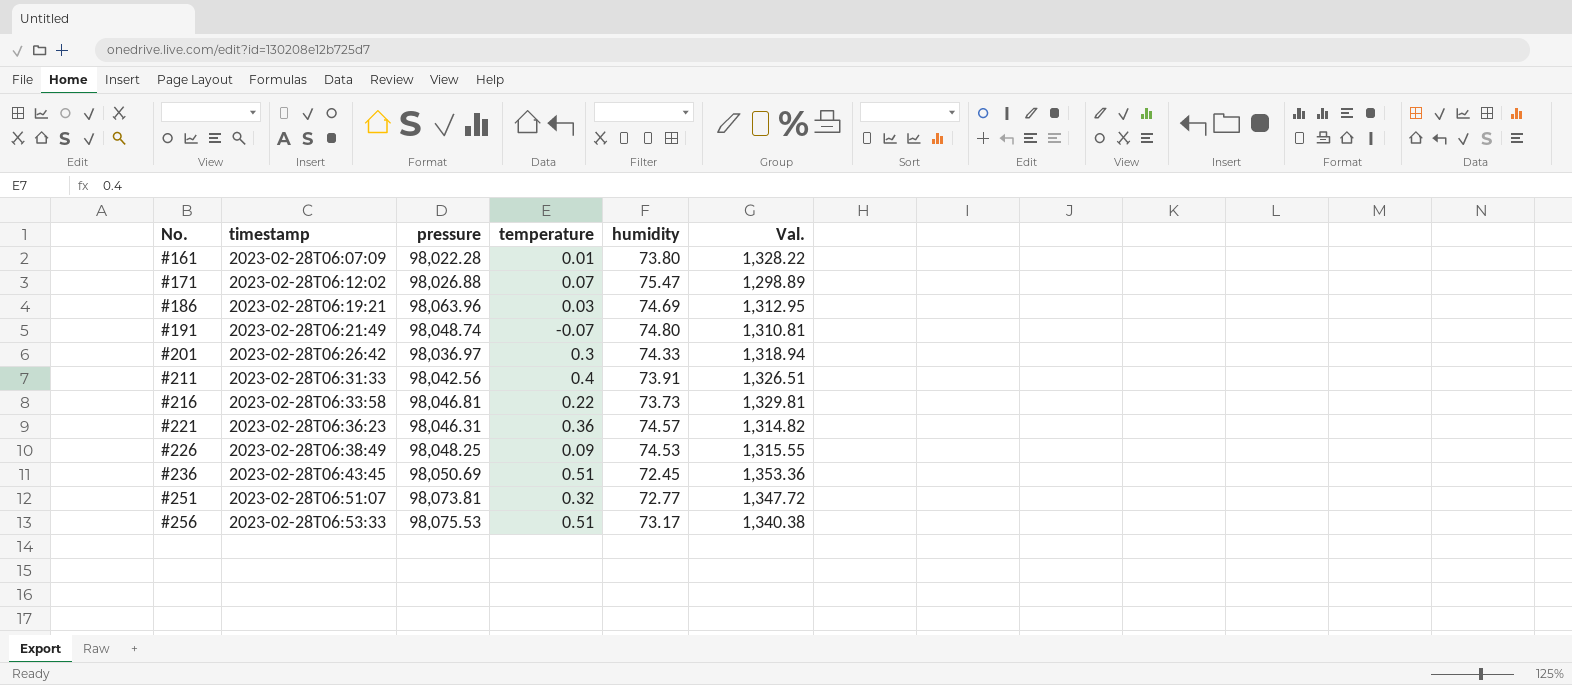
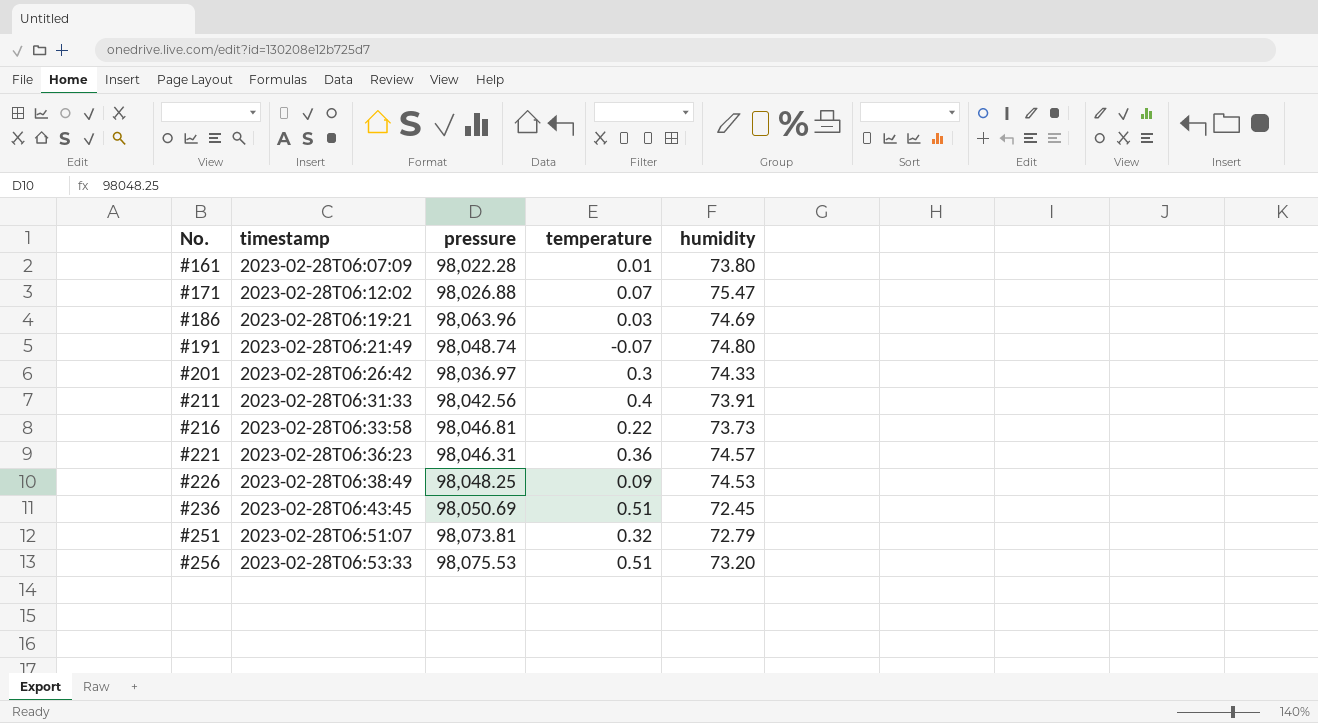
column Val. | formula: [pressure] / [humidity] -> none
#251 | humidity: 72.77 -> 72.79
#256 | humidity: 73.17 -> 73.20

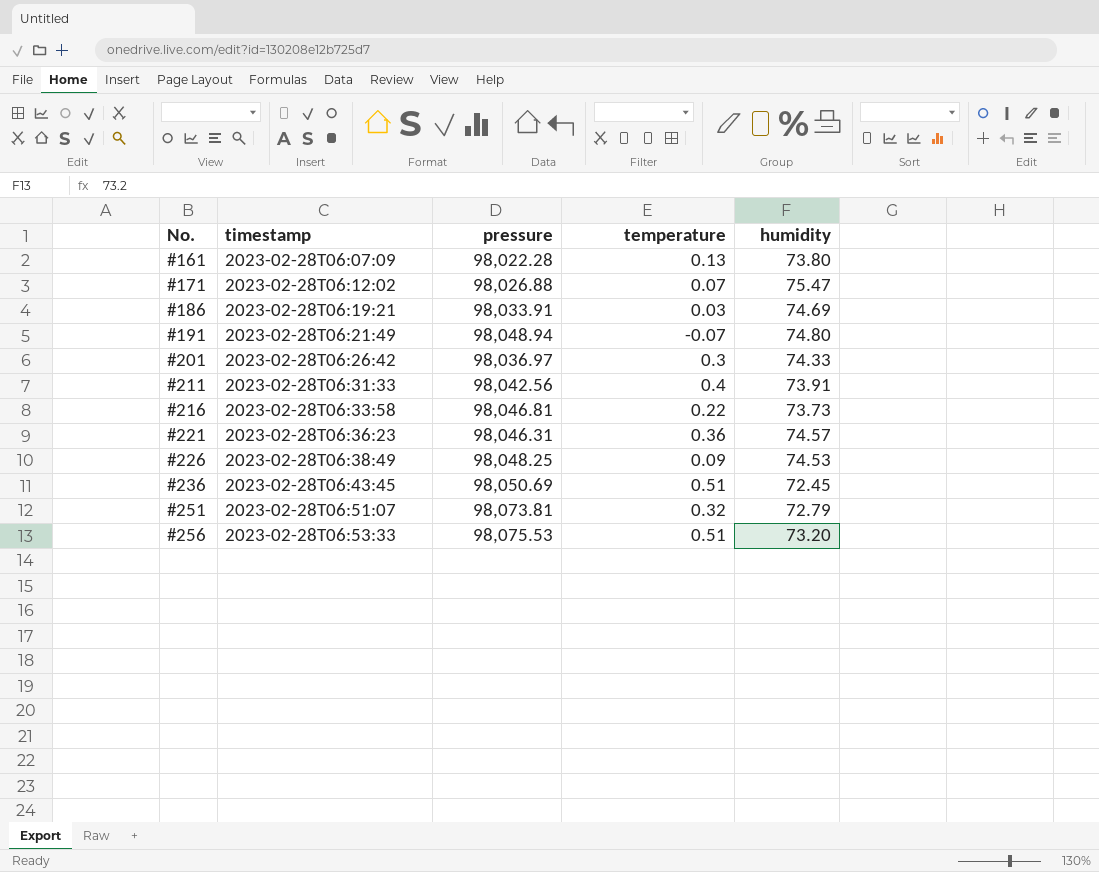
#161 | temperature: 0.01 -> 0.13
#186 | pressure: 98,063.96 -> 98,033.91
#191 | pressure: 98,048.74 -> 98,048.94

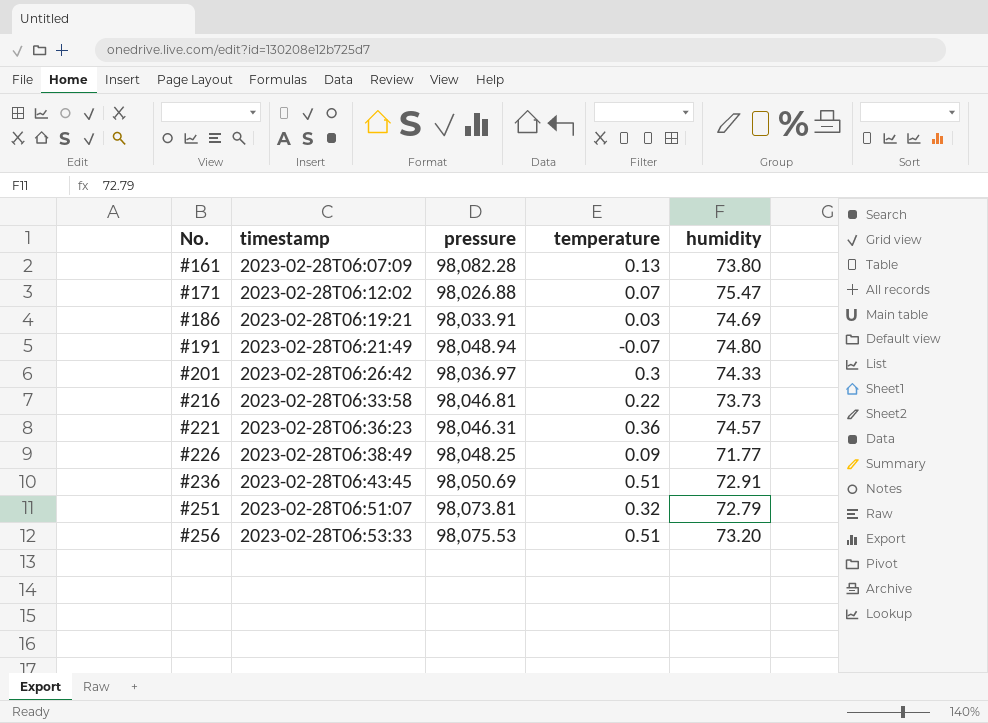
row #211: 2023-02-28T06:31:33 | 98,042.56 | 0.4 | 73.91 -> none
#161 | pressure: 98,022.28 -> 98,082.28
#226 | humidity: 74.53 -> 71.77
#236 | humidity: 72.45 -> 72.91

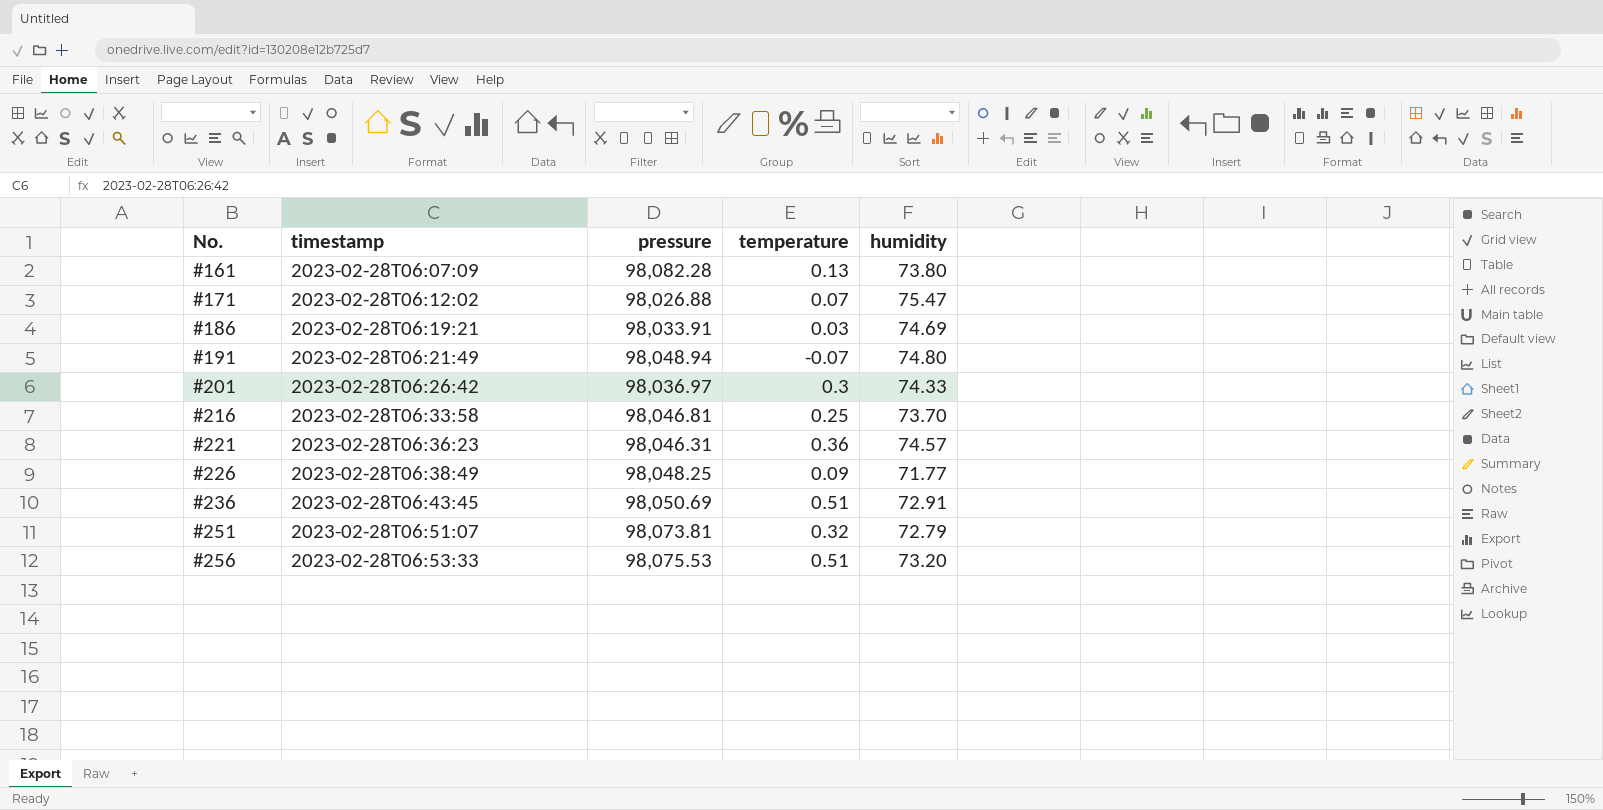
#216 | temperature: 0.22 -> 0.25
#216 | humidity: 73.73 -> 73.70

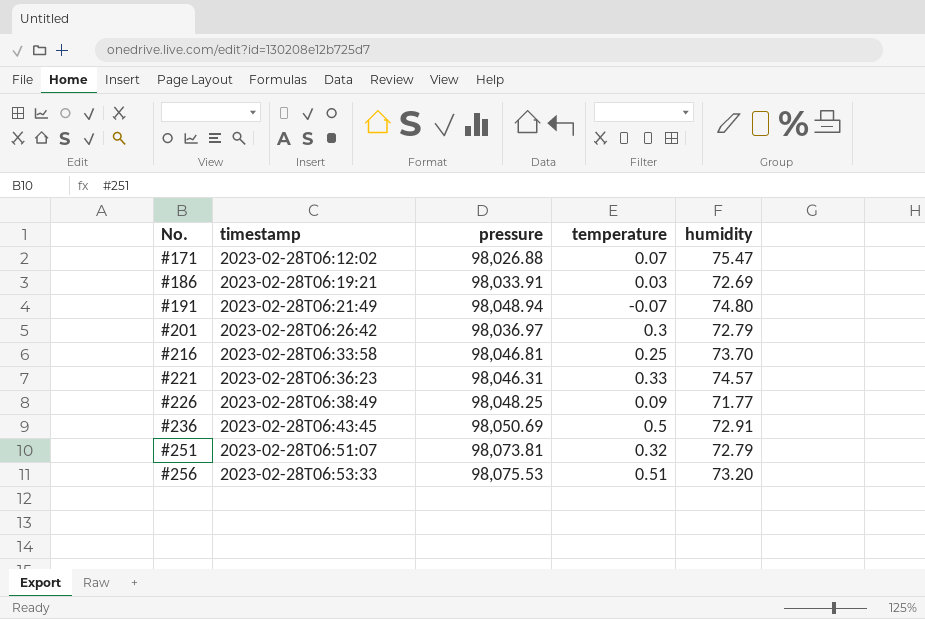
row #161: 2023-02-28T06:07:09 | 98,082.28 | 0.13 | 73.80 -> none
#186 | humidity: 74.69 -> 72.69
#201 | humidity: 74.33 -> 72.79
#221 | temperature: 0.36 -> 0.33
#236 | temperature: 0.51 -> 0.5

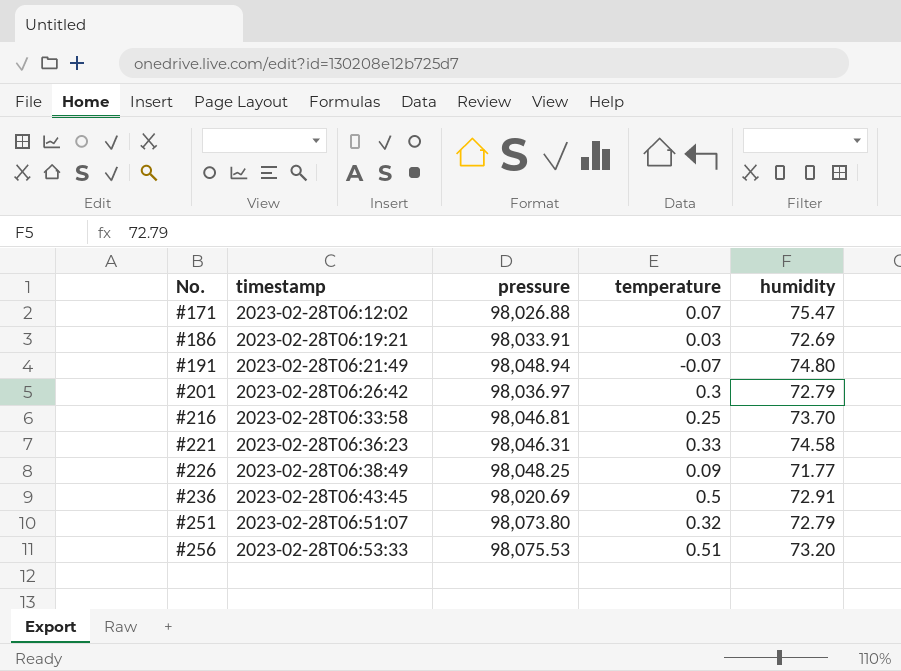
#221 | humidity: 74.57 -> 74.58
#236 | pressure: 98,050.69 -> 98,020.69
#251 | pressure: 98,073.81 -> 98,073.80

